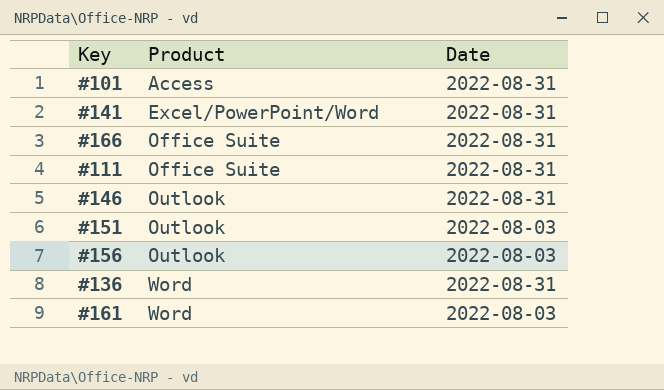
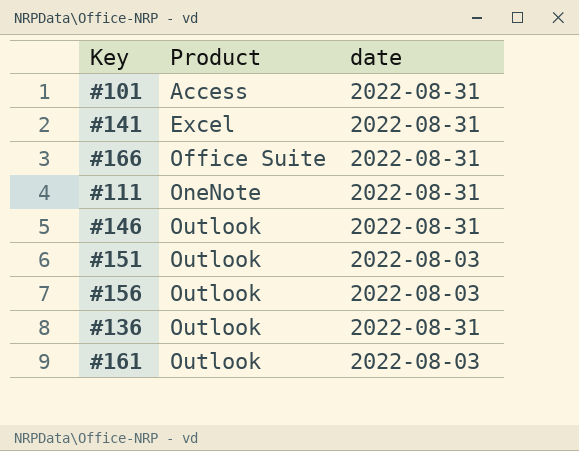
column name: Date -> date
#141 | Product: Excel/PowerPoint/Word -> Excel
#111 | Product: Office Suite -> OneNote
#136 | Product: Word -> Outlook
#161 | Product: Word -> Outlook

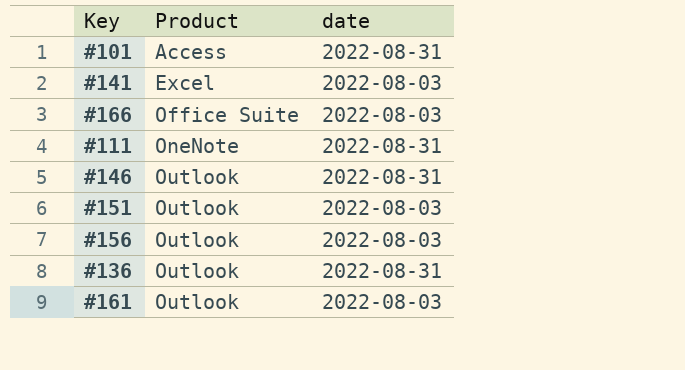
#141 | date: 2022-08-31 -> 2022-08-03
#166 | date: 2022-08-31 -> 2022-08-03

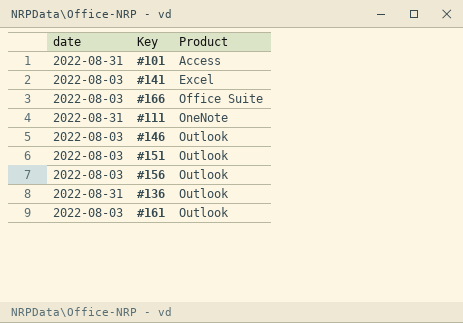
column date | position: 3 -> 1
#146 | date: 2022-08-31 -> 2022-08-03

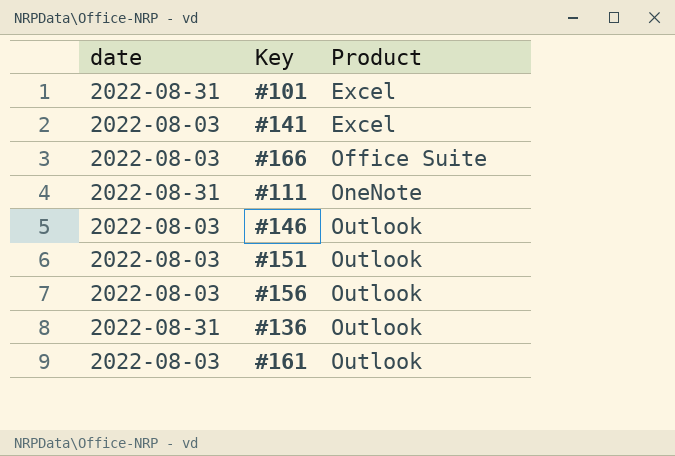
#101 | Product: Access -> Excel

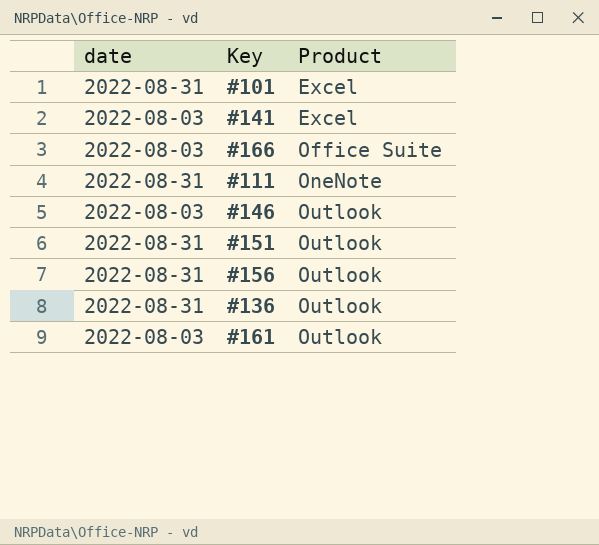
#151 | date: 2022-08-03 -> 2022-08-31
#156 | date: 2022-08-03 -> 2022-08-31

